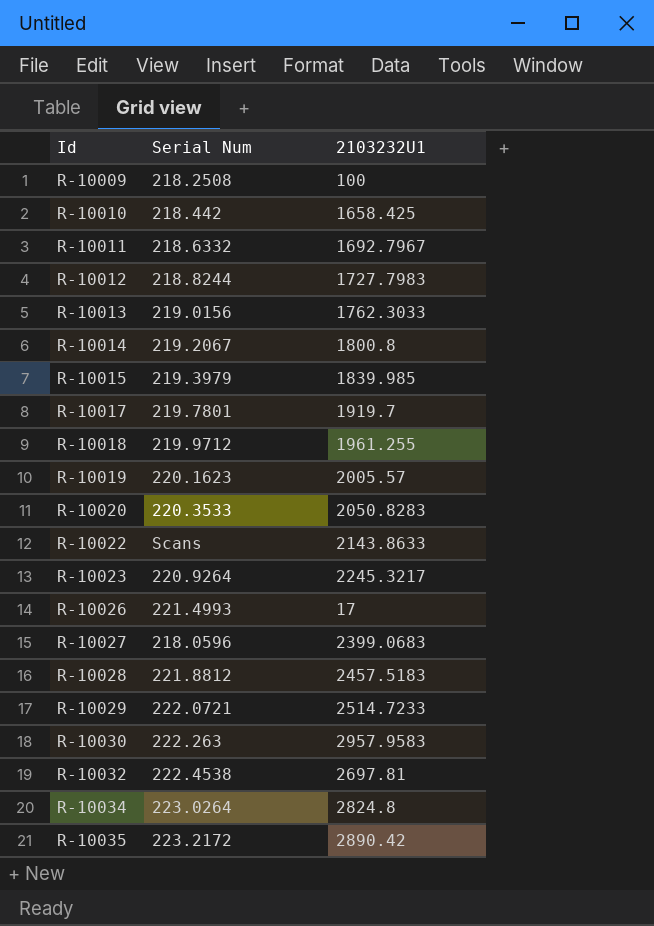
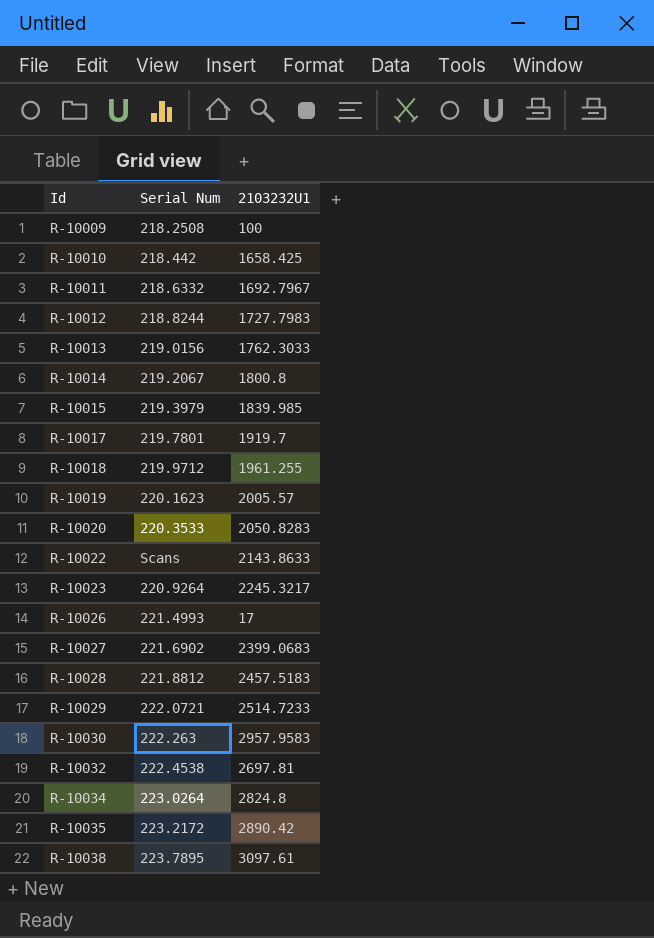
R-10027 | Serial Num: 218.0596 -> 221.6902
row R-10038: none -> 223.7895 | 3097.61

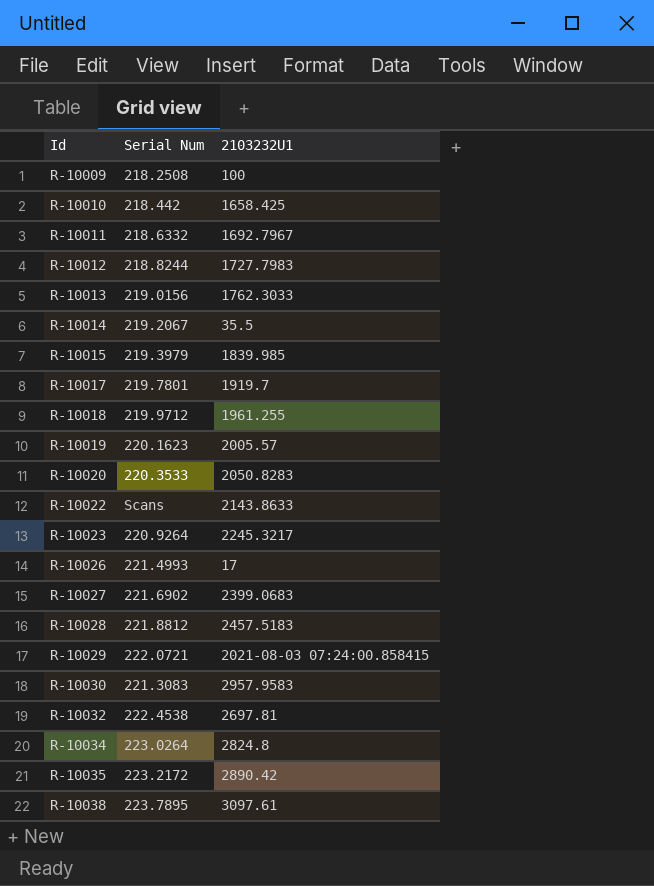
R-10014 | 2103232U1: 1800.8 -> 35.5
R-10029 | 2103232U1: 2514.7233 -> 2021-08-03 07:24:00.858415
R-10030 | Serial Num: 222.263 -> 221.3083

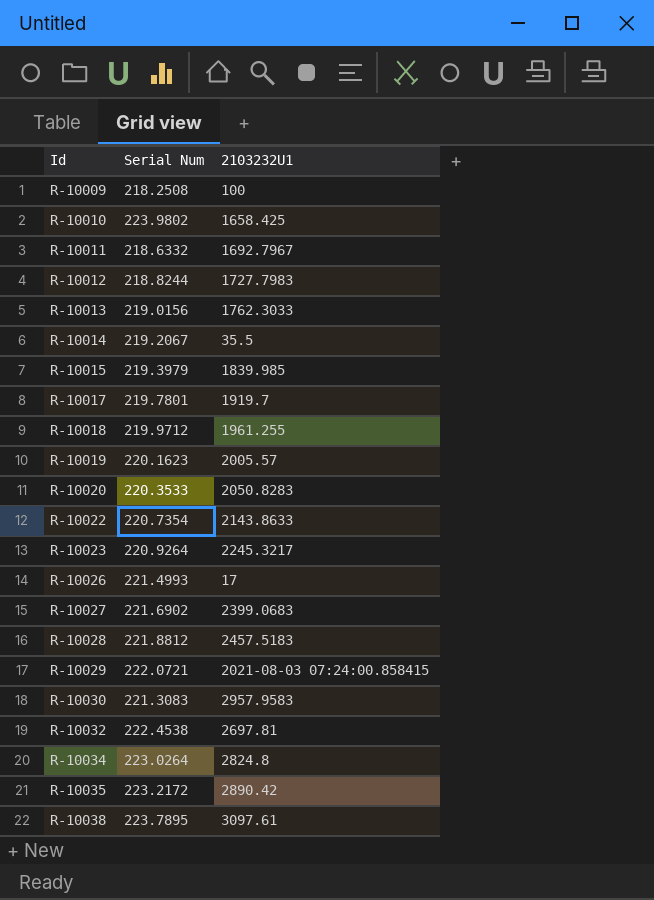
R-10010 | Serial Num: 218.442 -> 223.9802
R-10022 | Serial Num: Scans -> 220.7354

